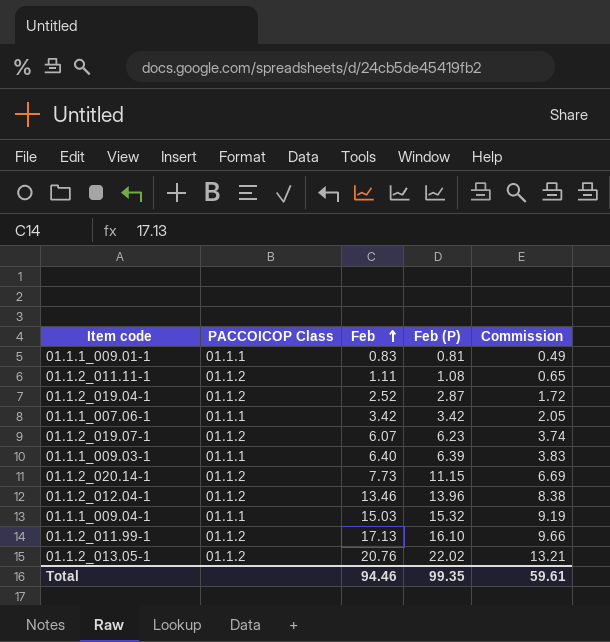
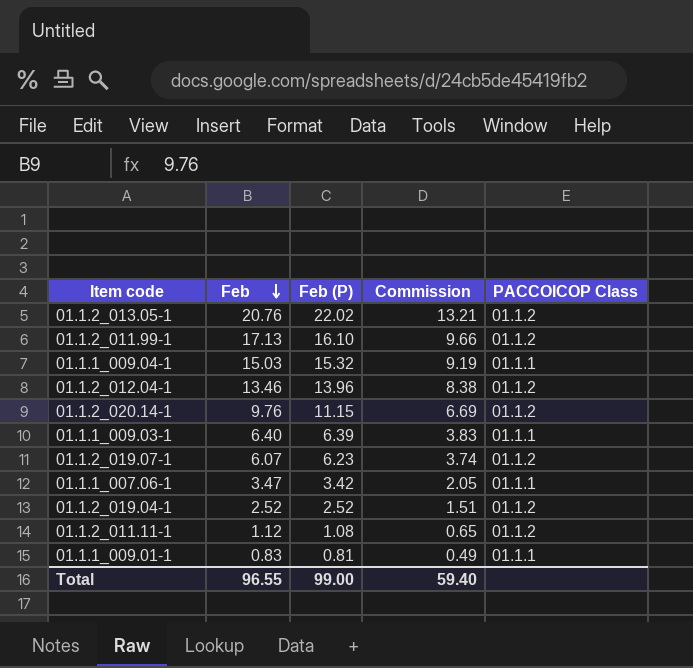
row order: Feb ascending -> Feb descending
column PACCOICOP Class | position: 2 -> 5
01.1.2_020.14-1 | Feb: 7.73 -> 9.76
01.1.1_007.06-1 | Feb: 3.42 -> 3.47
01.1.2_019.04-1 | Feb (P): 2.87 -> 2.52
01.1.2_019.04-1 | Commission: 1.72 -> 1.51
01.1.2_011.11-1 | Feb: 1.11 -> 1.12
Total | Feb: 94.46 -> 96.55
Total | Feb (P): 99.35 -> 99.00
Total | Commission: 59.61 -> 59.40

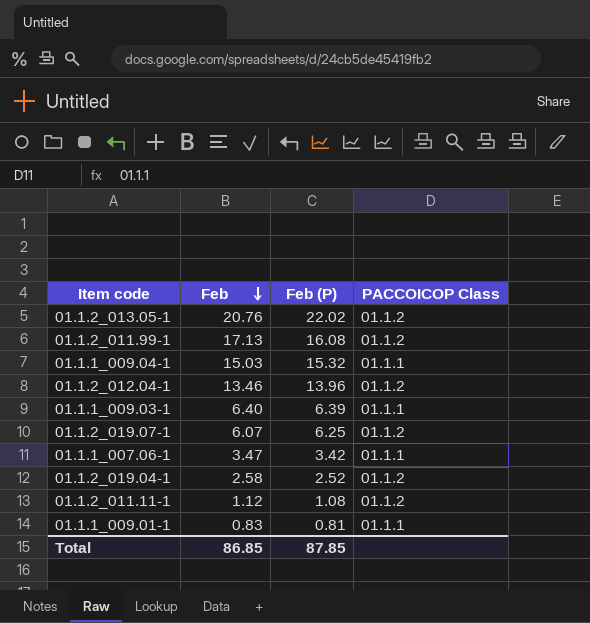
column Commission | formula: [Feb (P)] * 0.6 -> none
row 01.1.2_020.14-1: 9.76 | 11.15 | 6.69 | 01.1.2 -> none
01.1.2_011.99-1 | Feb (P): 16.10 -> 16.08
01.1.2_019.07-1 | Feb (P): 6.23 -> 6.25
01.1.2_019.04-1 | Feb: 2.52 -> 2.58
Total | Feb: 96.55 -> 86.85
Total | Feb (P): 99.00 -> 87.85

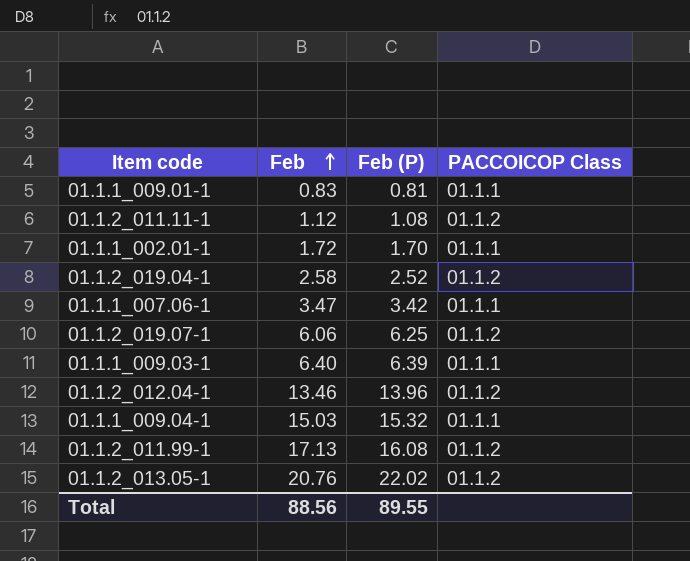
row order: Feb descending -> Feb ascending
row 01.1.1_002.01-1: none -> 1.72 | 1.70 | 01.1.1
01.1.2_019.07-1 | Feb: 6.07 -> 6.06
Total | Feb: 86.85 -> 88.56
Total | Feb (P): 87.85 -> 89.55

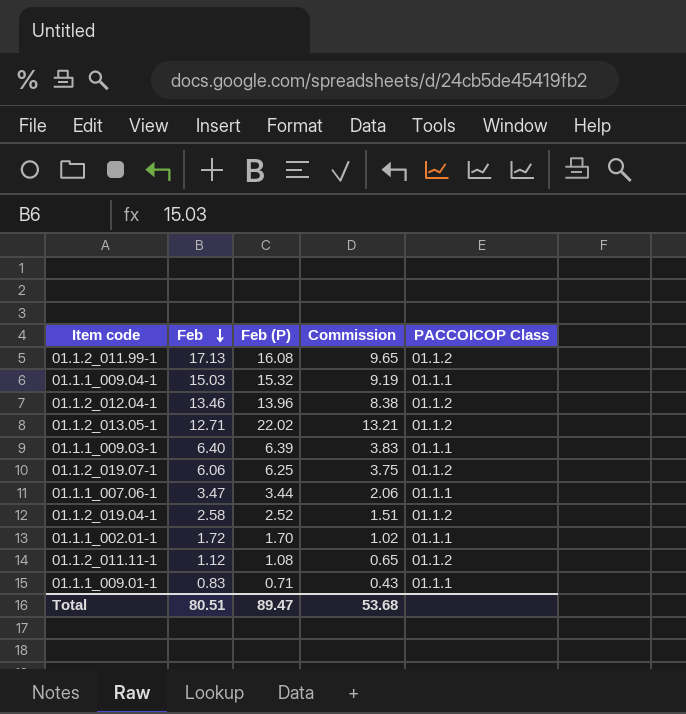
row order: Feb ascending -> Feb descending
column Commission | formula: none -> [Feb (P)] * 0.6
01.1.2_013.05-1 | Feb: 20.76 -> 12.71
01.1.1_007.06-1 | Feb (P): 3.42 -> 3.44
01.1.1_009.01-1 | Feb (P): 0.81 -> 0.71
Total | Feb: 88.56 -> 80.51
Total | Feb (P): 89.55 -> 89.47

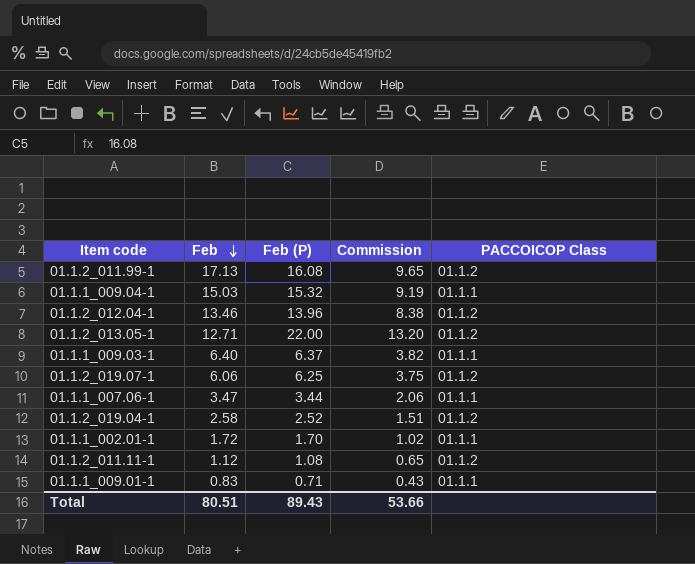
01.1.2_013.05-1 | Feb (P): 22.02 -> 22.00
01.1.2_013.05-1 | Commission: 13.21 -> 13.20
01.1.1_009.03-1 | Feb (P): 6.39 -> 6.37
01.1.1_009.03-1 | Commission: 3.83 -> 3.82
Total | Feb (P): 89.47 -> 89.43
Total | Commission: 53.68 -> 53.66

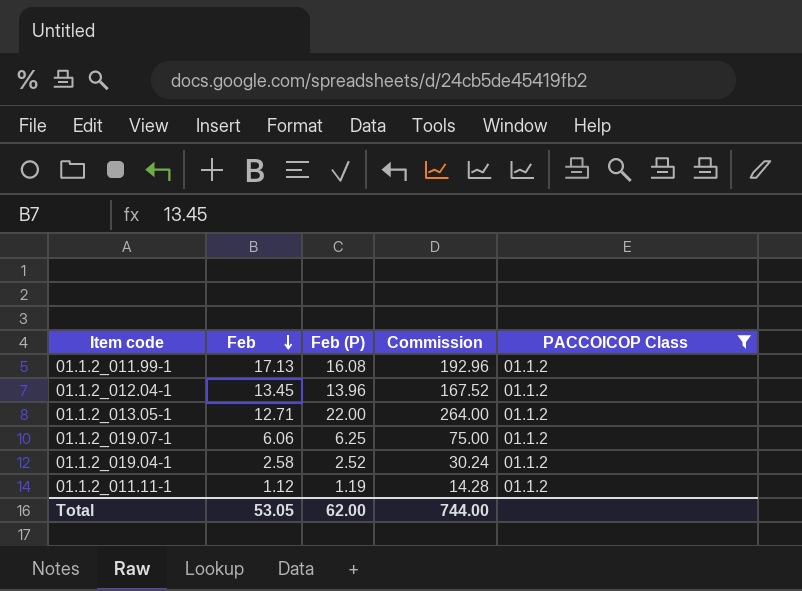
filter: none -> PACCOICOP Class = 01.1.2
column Commission | formula: [Feb (P)] * 0.6 -> [Feb (P)] * 12
01.1.2_012.04-1 | Feb: 13.46 -> 13.45
01.1.2_011.11-1 | Feb (P): 1.08 -> 1.19
Total | Feb: 80.51 -> 53.05
Total | Feb (P): 89.43 -> 62.00
Total | Commission: 53.66 -> 744.00

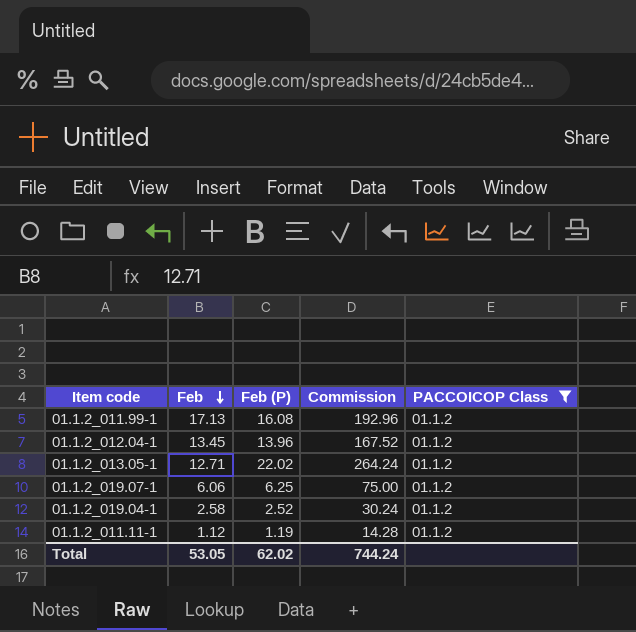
01.1.2_013.05-1 | Feb (P): 22.00 -> 22.02
01.1.2_013.05-1 | Commission: 264.00 -> 264.24
Total | Feb (P): 62.00 -> 62.02
Total | Commission: 744.00 -> 744.24

